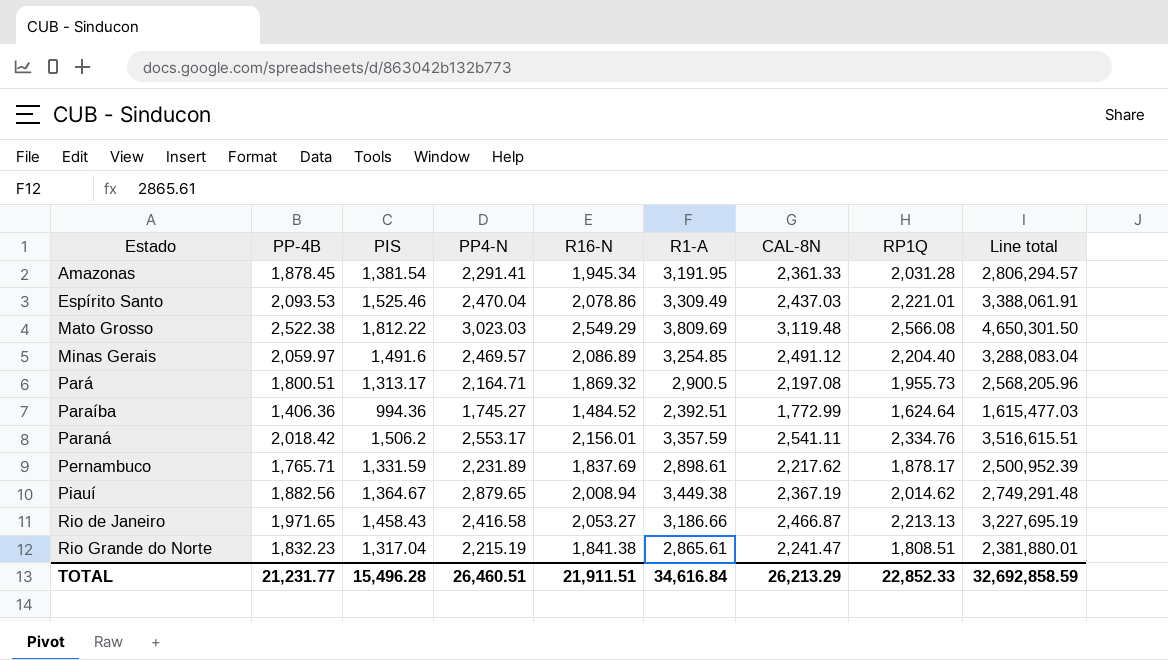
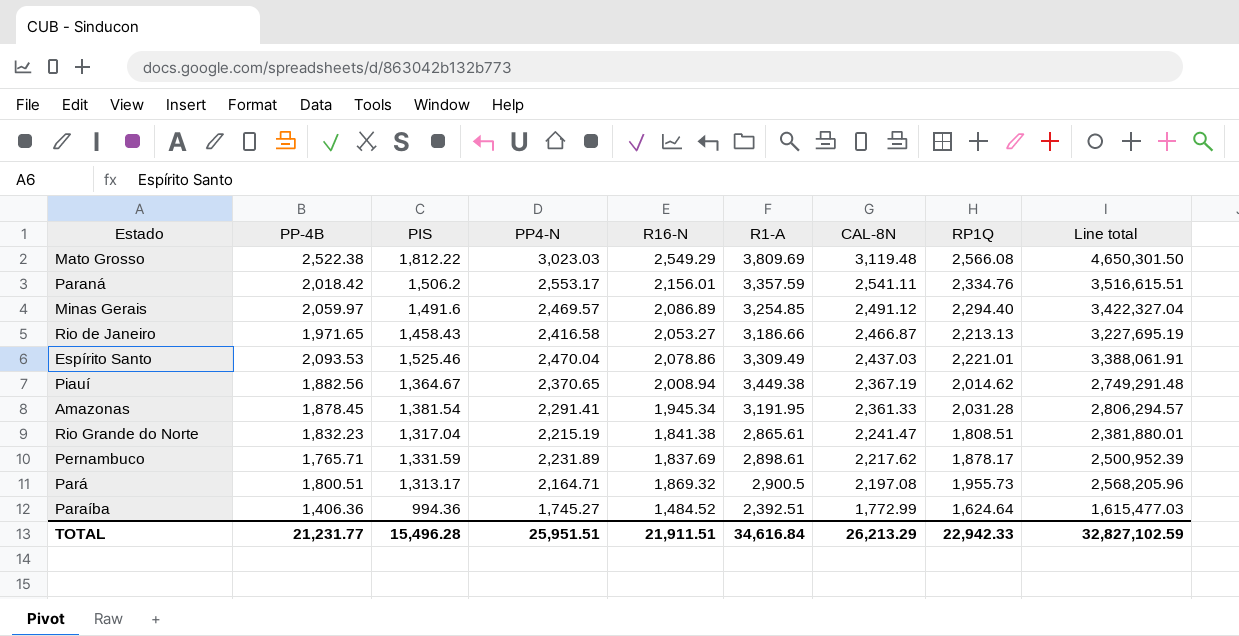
row order: Estado ascending -> CAL-8N descending
Minas Gerais | RP1Q: 2,204.40 -> 2,294.40
Minas Gerais | Line total: 3,288,083.04 -> 3,422,327.04
Piauí | PP4-N: 2,879.65 -> 2,370.65
TOTAL | PP4-N: 26,460.51 -> 25,951.51
TOTAL | RP1Q: 22,852.33 -> 22,942.33
TOTAL | Line total: 32,692,858.59 -> 32,827,102.59

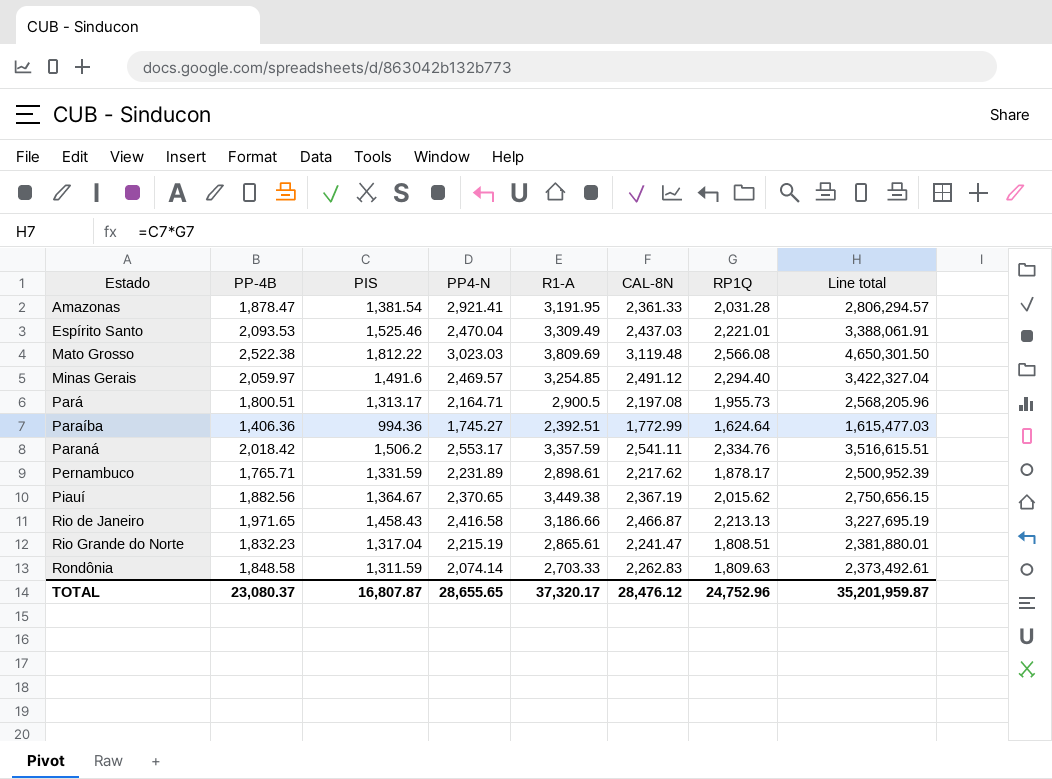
row order: CAL-8N descending -> Estado ascending
column R16-N | position: 5 -> none
Amazonas | PP-4B: 1,878.45 -> 1,878.47
Amazonas | PP4-N: 2,291.41 -> 2,921.41
Piauí | RP1Q: 2,014.62 -> 2,015.62
Piauí | Line total: 2,749,291.48 -> 2,750,656.15
row Rondônia: none -> 1,848.58 | 1,311.59 | 2,074.14 | 2,703.33 | 2,262.83 | 1,809.63 | 2,373,492.61
TOTAL | PP-4B: 21,231.77 -> 23,080.37
TOTAL | PIS: 15,496.28 -> 16,807.87
TOTAL | PP4-N: 25,951.51 -> 28,655.65
TOTAL | R1-A: 34,616.84 -> 37,320.17
TOTAL | CAL-8N: 26,213.29 -> 28,476.12
TOTAL | RP1Q: 22,942.33 -> 24,752.96
TOTAL | Line total: 32,827,102.59 -> 35,201,959.87

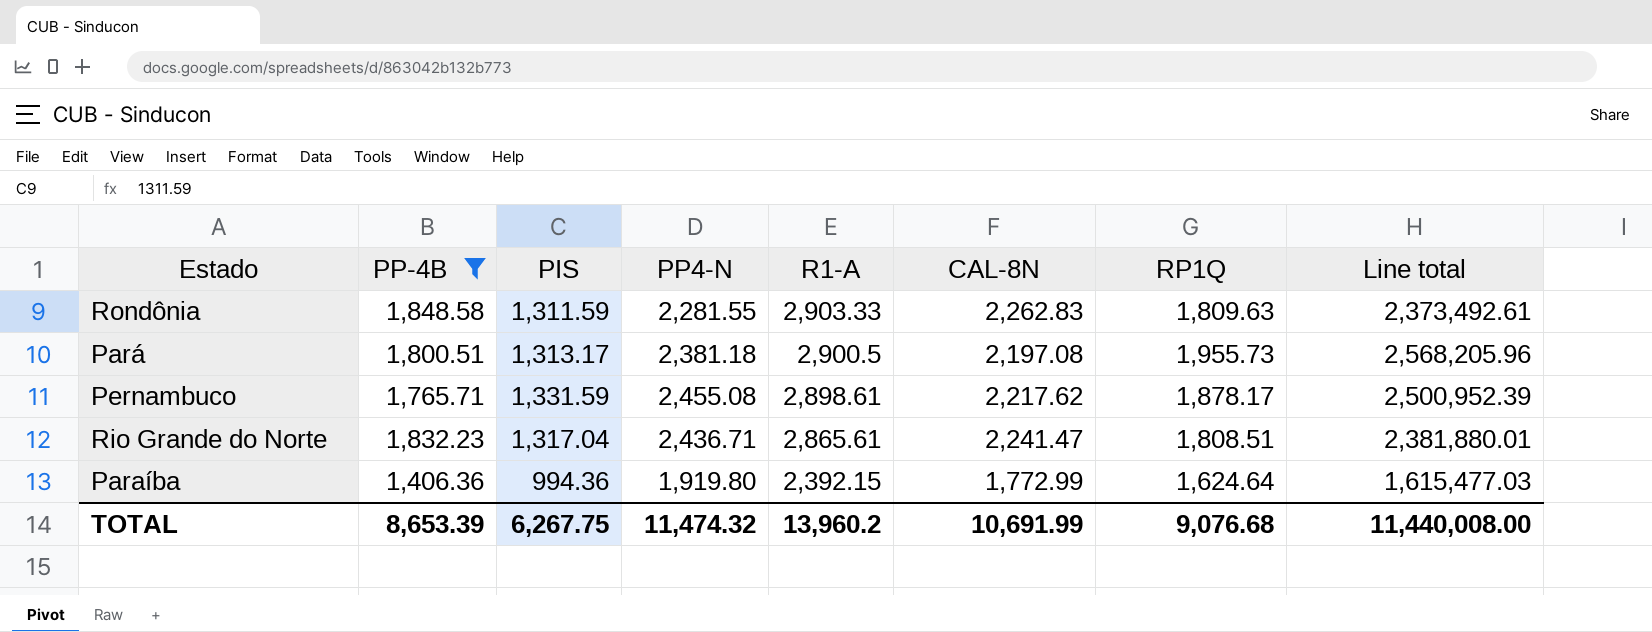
filter: none -> PP-4B <= 1,848.58
row order: Estado ascending -> R1-A descending
Rondônia | PP4-N: 2,074.14 -> 2,281.55
Rondônia | R1-A: 2,703.33 -> 2,903.33
Pará | PP4-N: 2,164.71 -> 2,381.18
Pernambuco | PP4-N: 2,231.89 -> 2,455.08
Rio Grande do Norte | PP4-N: 2,215.19 -> 2,436.71
Paraíba | PP4-N: 1,745.27 -> 1,919.80
Paraíba | R1-A: 2,392.51 -> 2,392.15
TOTAL | PP-4B: 23,080.37 -> 8,653.39
TOTAL | PIS: 16,807.87 -> 6,267.75
TOTAL | PP4-N: 28,655.65 -> 11,474.32
TOTAL | R1-A: 37,320.17 -> 13,960.2
TOTAL | CAL-8N: 28,476.12 -> 10,691.99
TOTAL | RP1Q: 24,752.96 -> 9,076.68
TOTAL | Line total: 35,201,959.87 -> 11,440,008.00

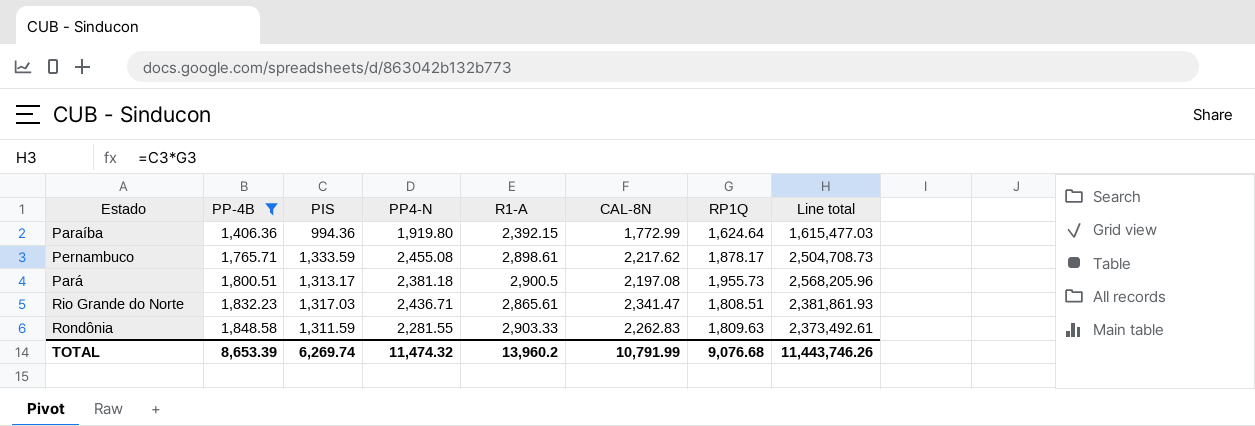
row order: R1-A descending -> PP-4B ascending
Pernambuco | PIS: 1,331.59 -> 1,333.59
Pernambuco | Line total: 2,500,952.39 -> 2,504,708.73
Rio Grande do Norte | PIS: 1,317.04 -> 1,317.03
Rio Grande do Norte | CAL-8N: 2,241.47 -> 2,341.47
Rio Grande do Norte | Line total: 2,381,880.01 -> 2,381,861.93
TOTAL | PIS: 6,267.75 -> 6,269.74
TOTAL | CAL-8N: 10,691.99 -> 10,791.99
TOTAL | Line total: 11,440,008.00 -> 11,443,746.26

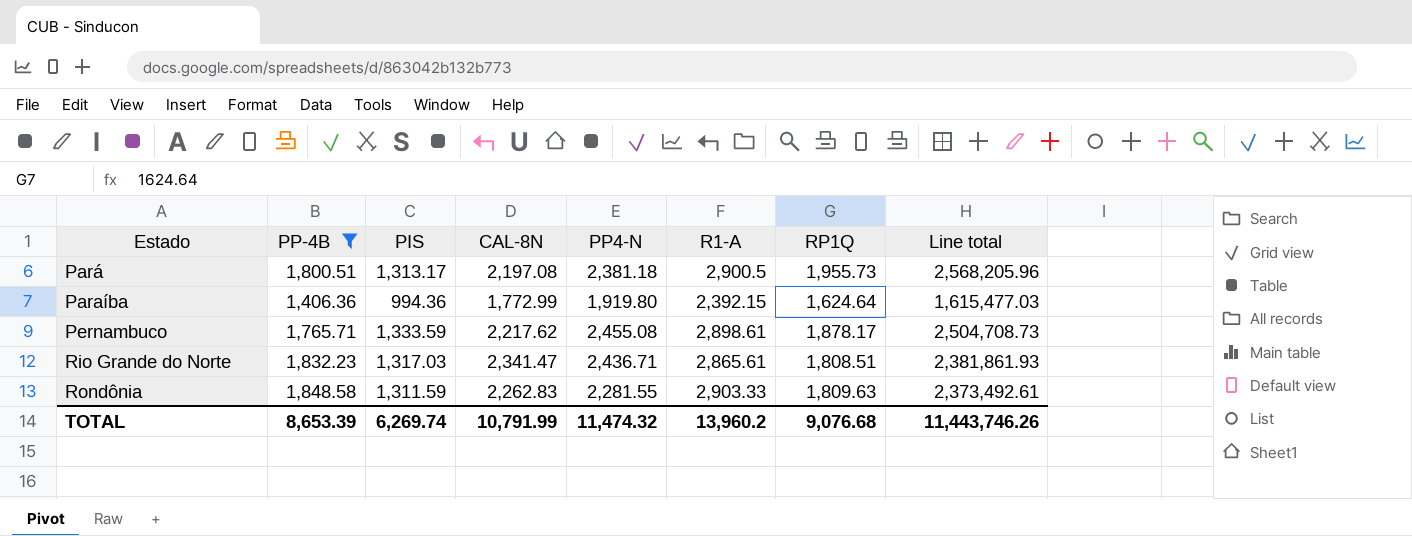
row order: PP-4B ascending -> Estado ascending
column CAL-8N | position: 6 -> 4

